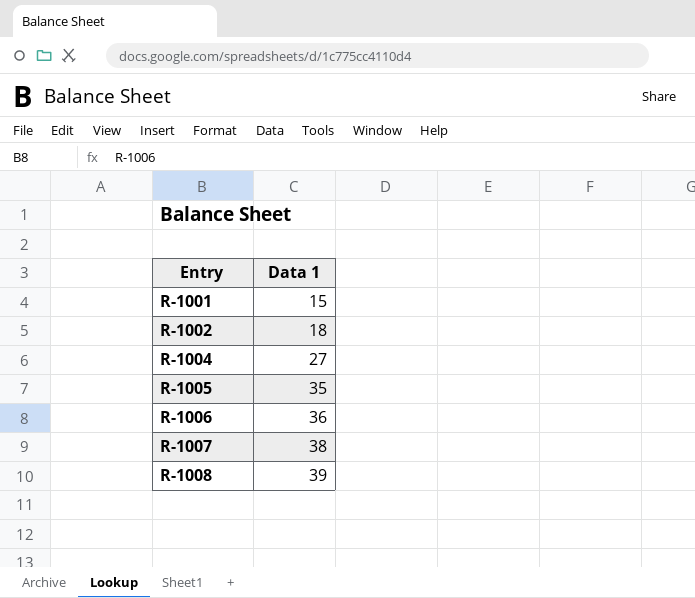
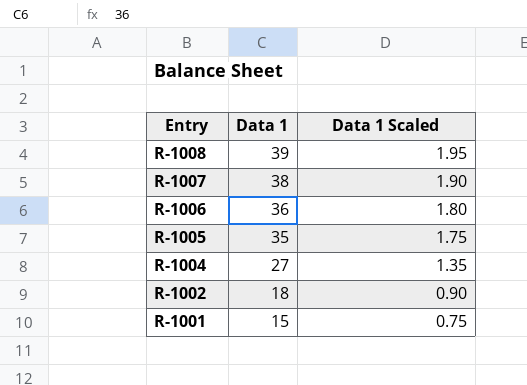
row order: Entry ascending -> Entry descending
column Data 1 Scaled | formula: none -> [Data 1] * 0.05

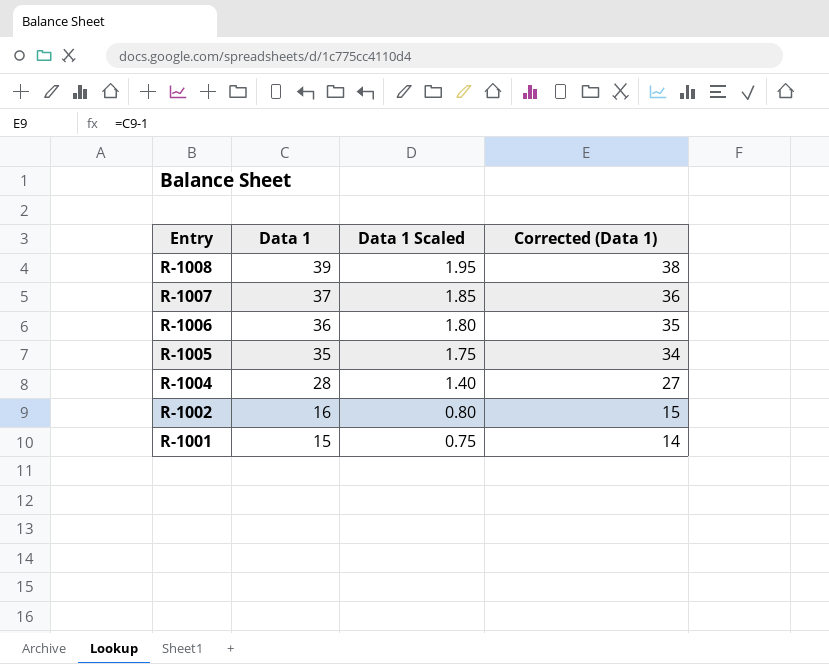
column Corrected (Data 1) | formula: none -> [Data 1] - 1
R-1007 | Data 1: 38 -> 37
R-1007 | Data 1 Scaled: 1.90 -> 1.85
R-1004 | Data 1: 27 -> 28
R-1004 | Data 1 Scaled: 1.35 -> 1.40
R-1002 | Data 1: 18 -> 16
R-1002 | Data 1 Scaled: 0.90 -> 0.80

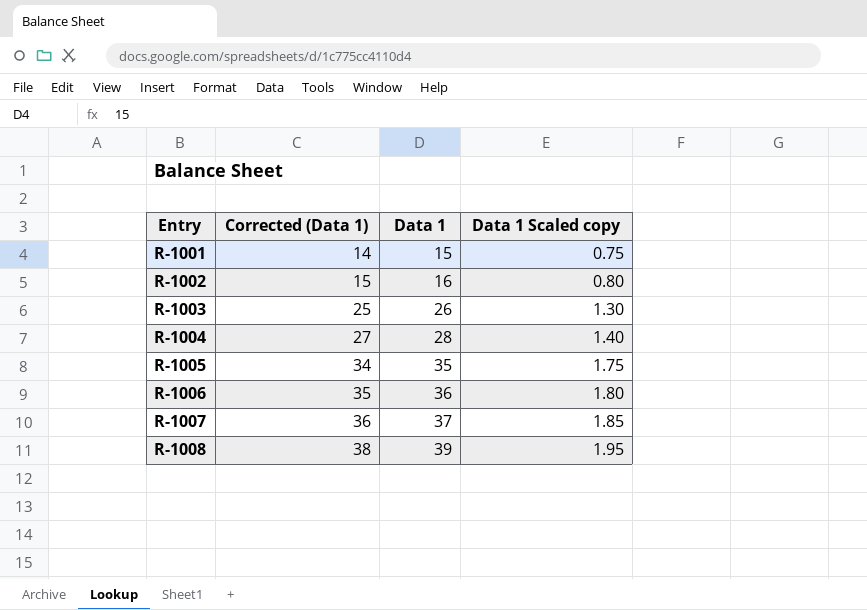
row order: Entry descending -> Entry ascending
column Corrected (Data 1) | position: 4 -> 2
column name: Data 1 Scaled -> Data 1 Scaled copy
row R-1003: none -> 25 | 26 | 1.30

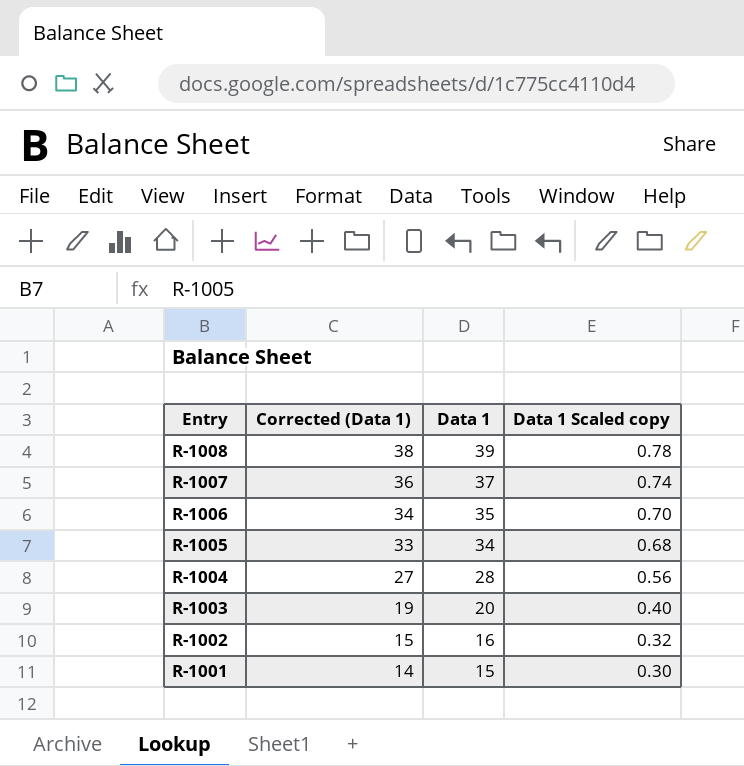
row order: Entry ascending -> Entry descending
column Data 1 Scaled copy | formula: [Data 1] * 0.05 -> [Data 1] * 0.02
R-1006 | Corrected (Data 1): 35 -> 34
R-1006 | Data 1: 36 -> 35
R-1005 | Corrected (Data 1): 34 -> 33
R-1005 | Data 1: 35 -> 34
R-1003 | Corrected (Data 1): 25 -> 19
R-1003 | Data 1: 26 -> 20

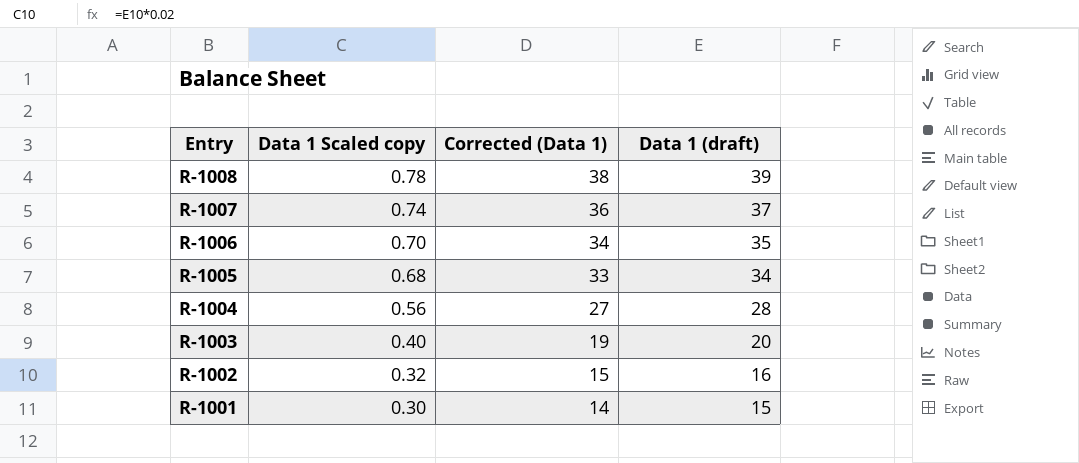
column Data 1 Scaled copy | position: 4 -> 2
column name: Data 1 -> Data 1 (draft)

